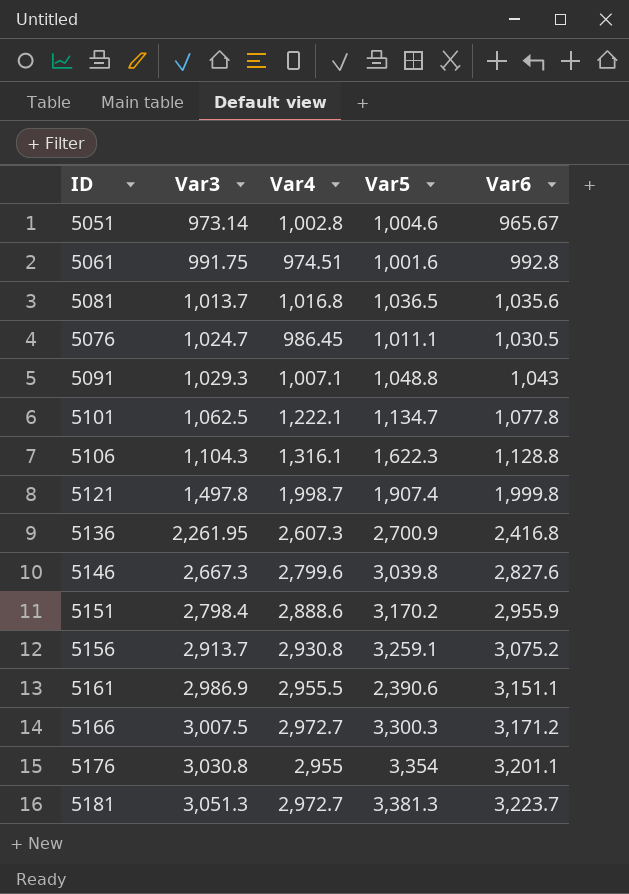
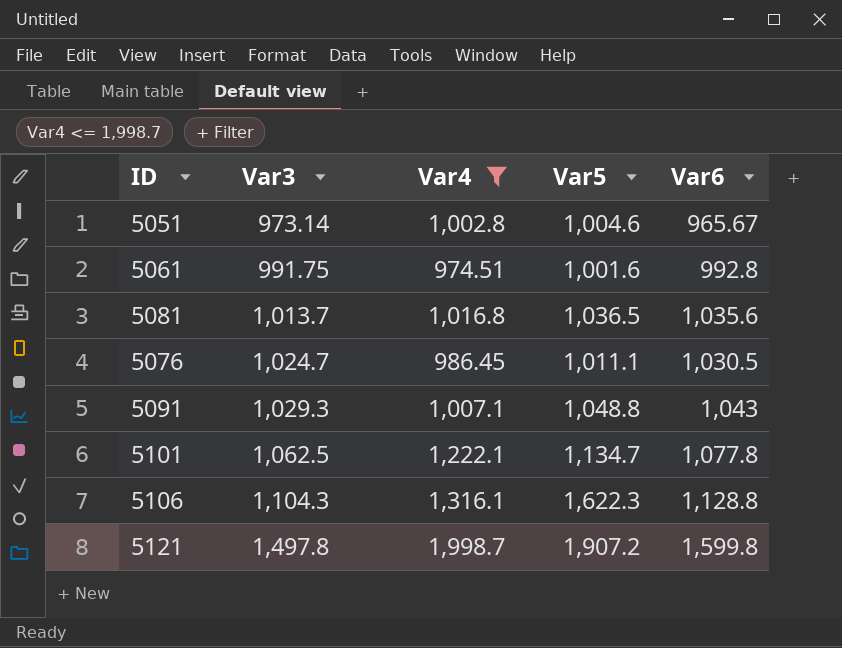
filter: none -> Var4 <= 1,998.7
5121 | Var5: 1,907.4 -> 1,907.2
5121 | Var6: 1,999.8 -> 1,599.8

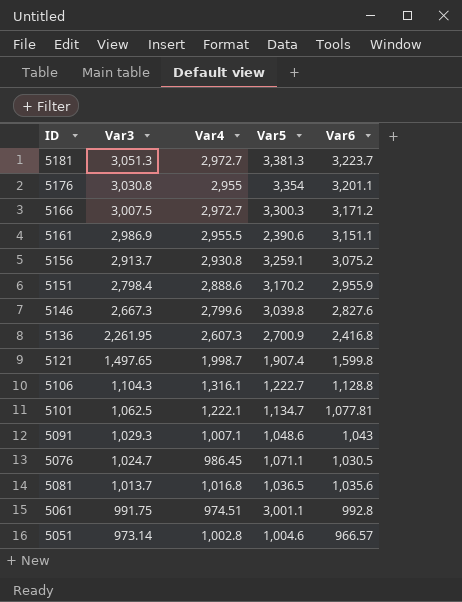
filter: Var4 <= 1,998.7 -> none
row order: Var3 ascending -> Var3 descending
5121 | Var3: 1,497.8 -> 1,497.65
5121 | Var5: 1,907.2 -> 1,907.4
5106 | Var5: 1,622.3 -> 1,222.7
5101 | Var6: 1,077.8 -> 1,077.81
5091 | Var5: 1,048.8 -> 1,048.6
5076 | Var5: 1,011.1 -> 1,071.1
5061 | Var5: 1,001.6 -> 3,001.1
5051 | Var6: 965.67 -> 966.57

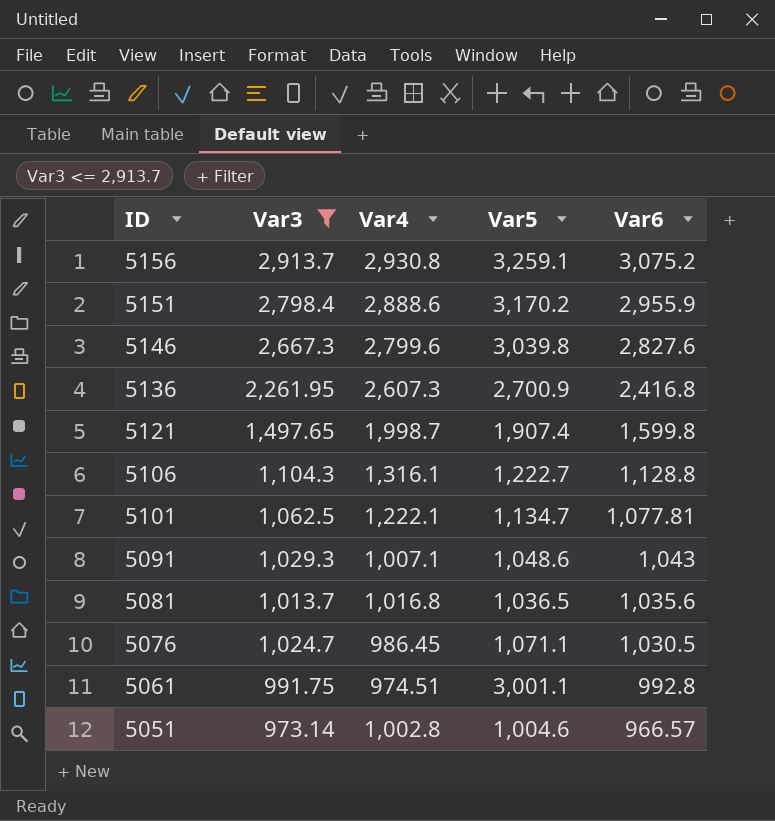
filter: none -> Var3 <= 2,913.7
row order: Var3 descending -> ID descending

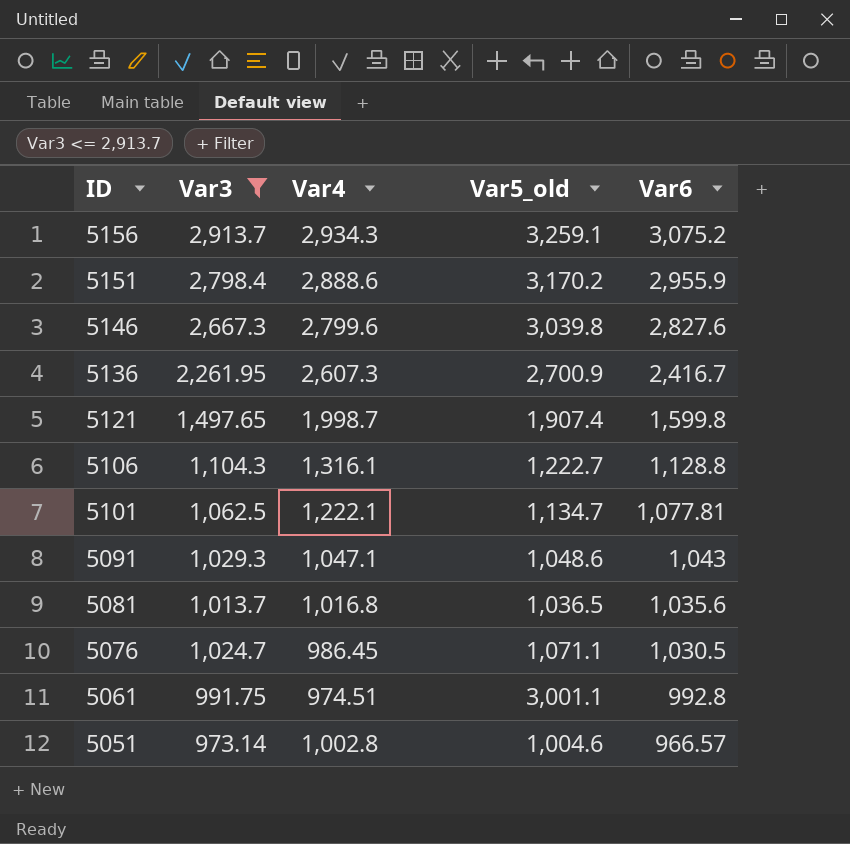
column name: Var5 -> Var5_old
5156 | Var4: 2,930.8 -> 2,934.3
5136 | Var6: 2,416.8 -> 2,416.7
5091 | Var4: 1,007.1 -> 1,047.1

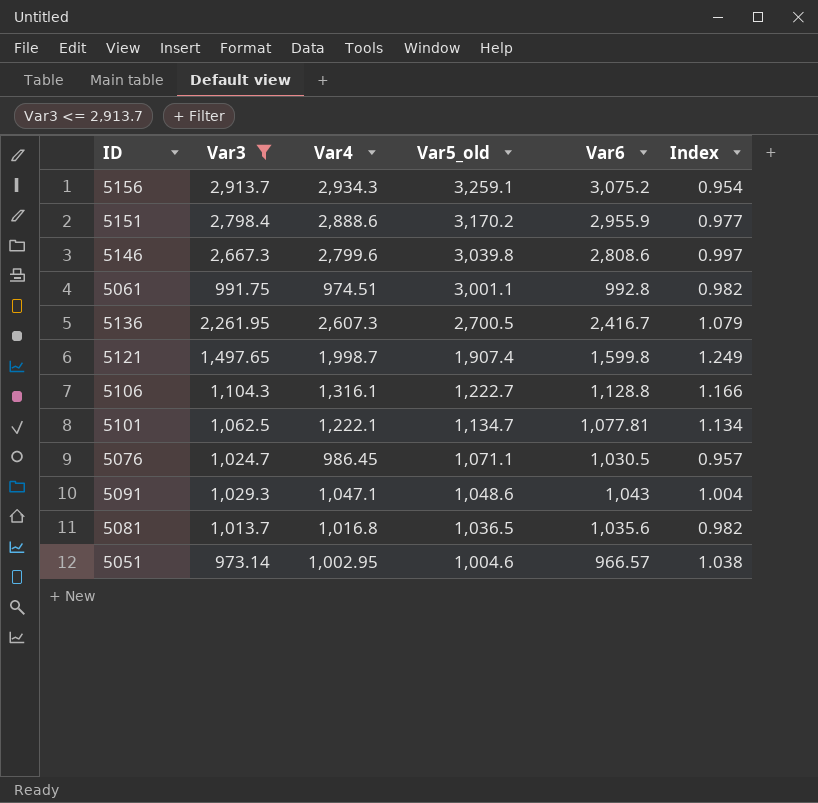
row order: ID descending -> Var5_old descending
column Index | formula: none -> [Var4] / [Var6]
5146 | Var6: 2,827.6 -> 2,808.6
5136 | Var5_old: 2,700.9 -> 2,700.5
5051 | Var4: 1,002.8 -> 1,002.95

